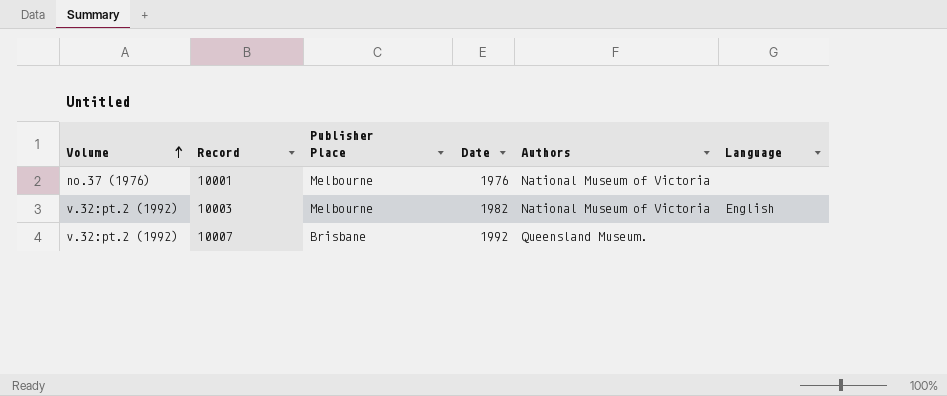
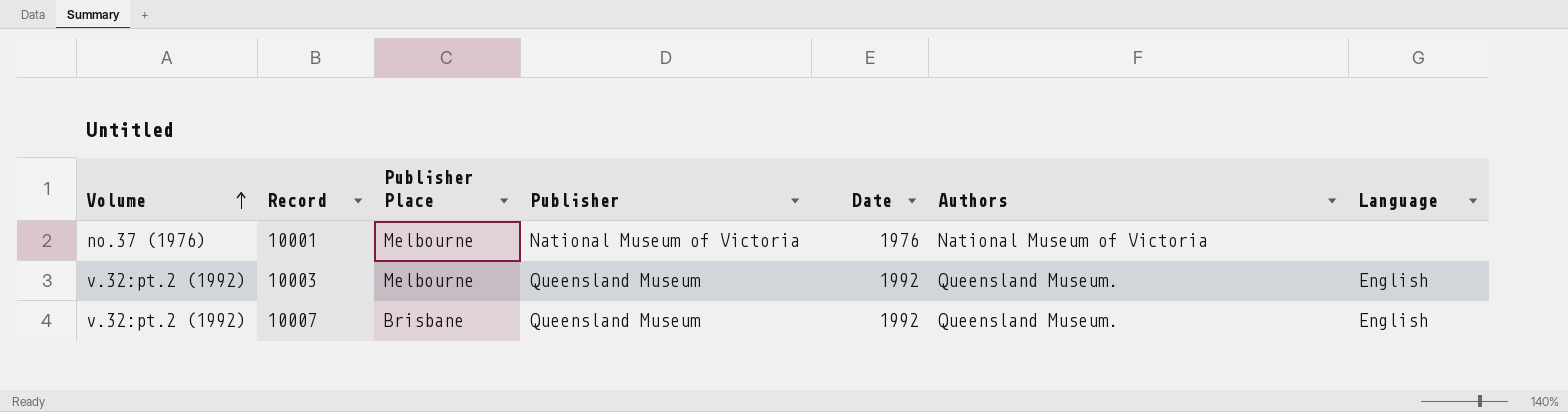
column Publisher | position: none -> 4
10003 | Date: 1982 -> 1992
10003 | Authors: National Museum of Victoria -> Queensland Museum.
10007 | Language: none -> English

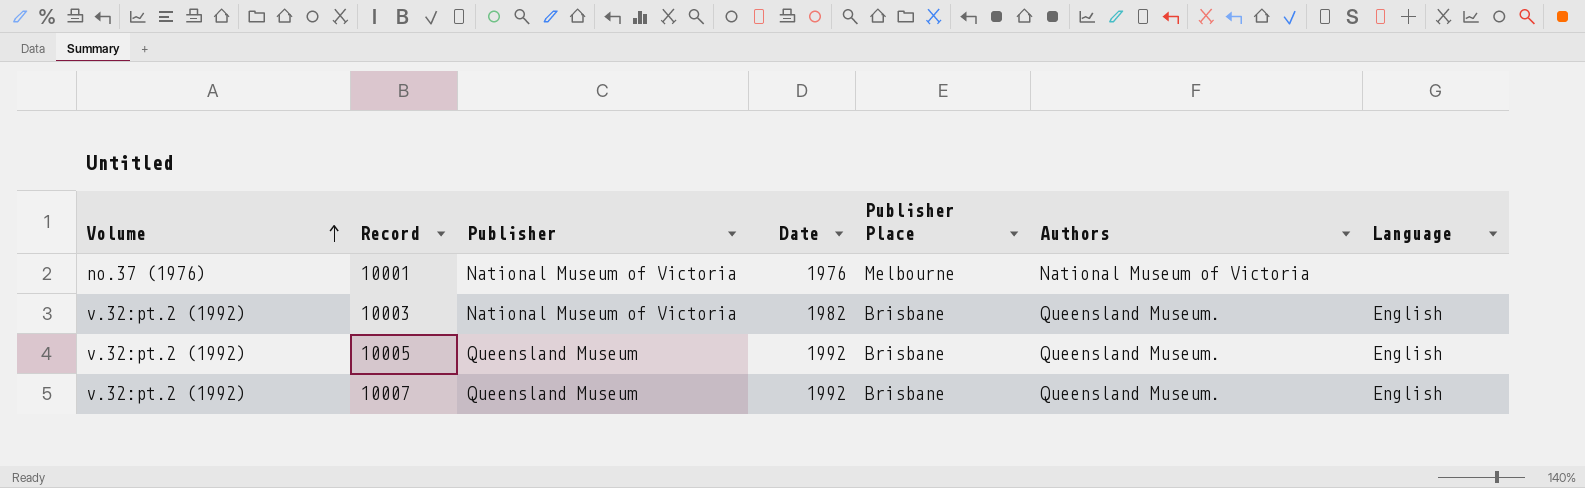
column Publisher Place | position: 3 -> 5
10003 | Publisher: Queensland Museum -> National Museum of Victoria
10003 | Date: 1992 -> 1982
10003 | Publisher Place: Melbourne -> Brisbane
row 10005: none -> v.32:pt.2 (1992) | Queensland Museum | 1992 | Brisbane | Queensland Museum. | English

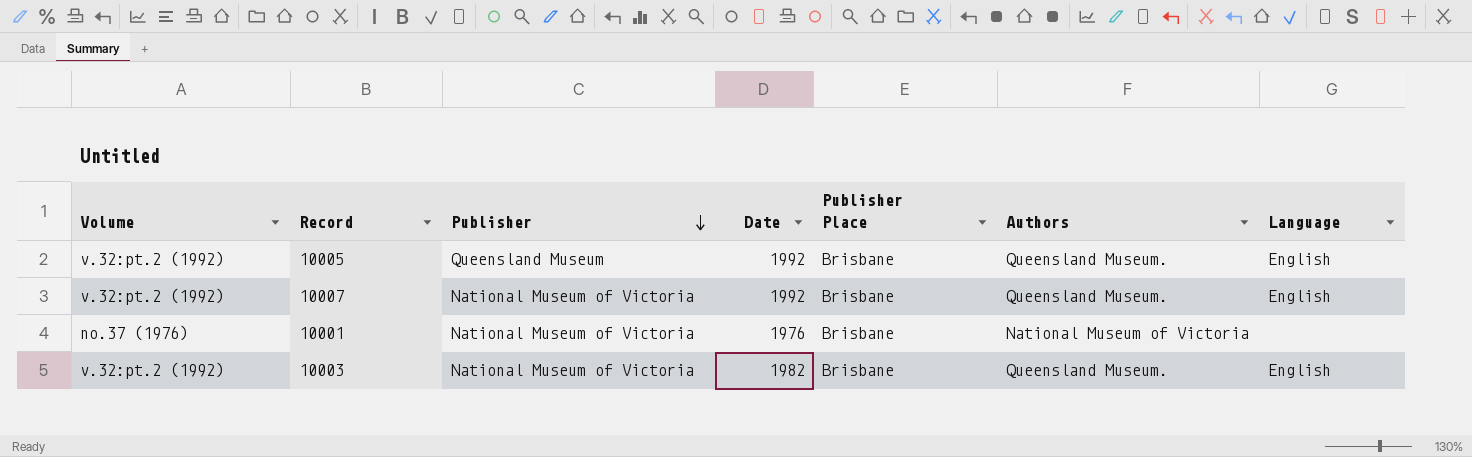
row order: Volume ascending -> Publisher descending
10007 | Publisher: Queensland Museum -> National Museum of Victoria
10001 | Publisher Place: Melbourne -> Brisbane

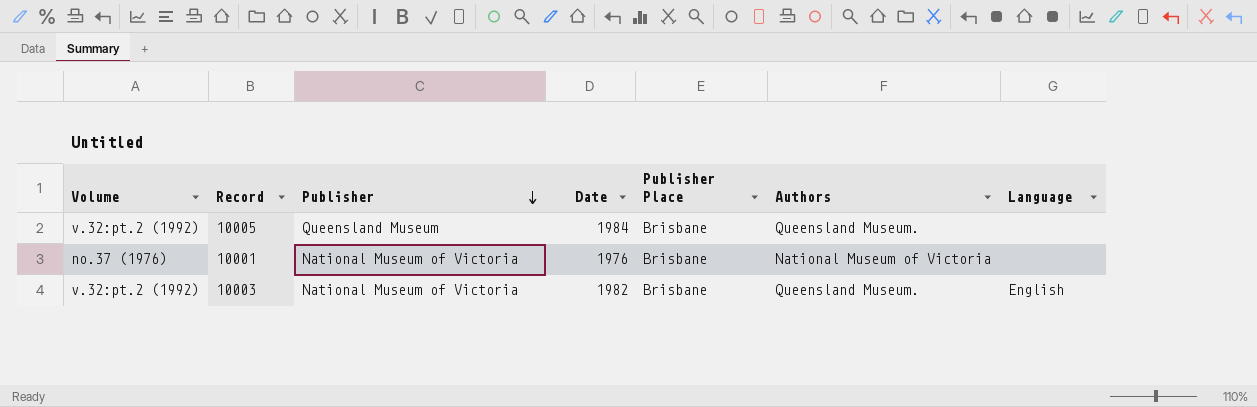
row 10007: v.32:pt.2 (1992) | National Museum of Victoria | 1992 | Brisbane | Queensland Museum. | English -> none
10005 | Date: 1992 -> 1984
10005 | Language: English -> none

